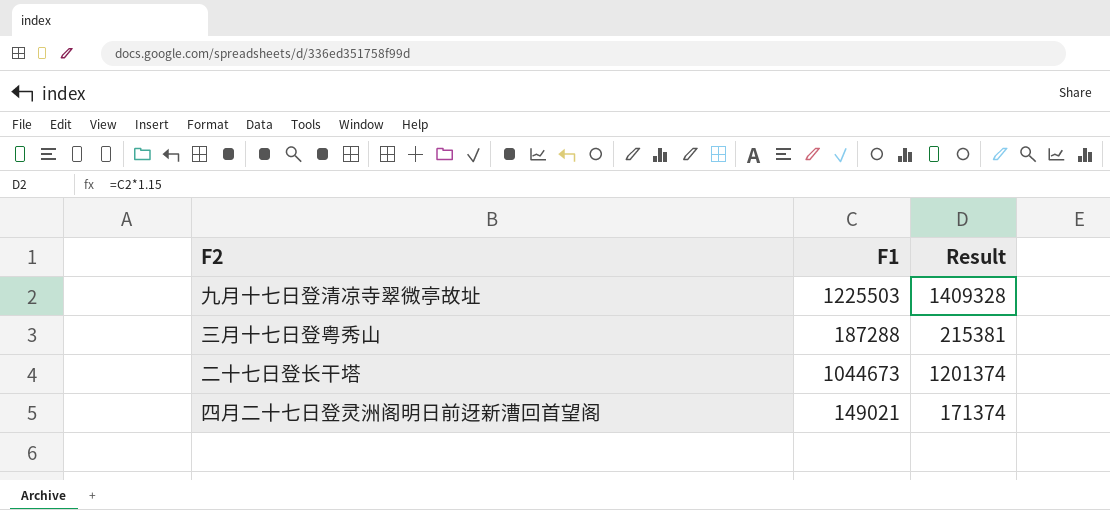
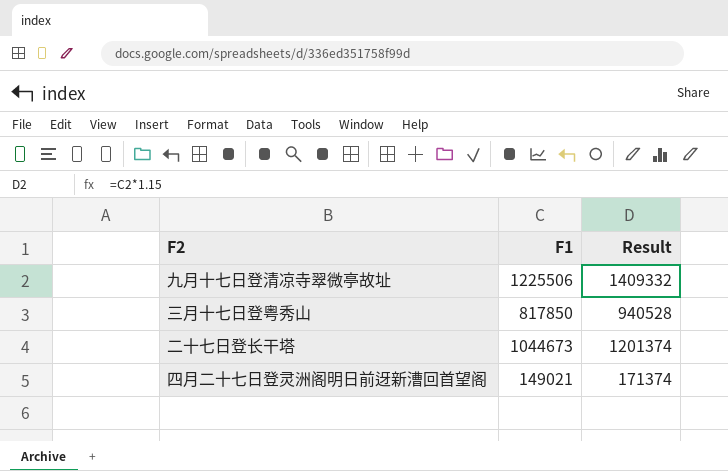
九月十七日登清凉寺翠微亭故址 | F1: 1225503 -> 1225506
九月十七日登清凉寺翠微亭故址 | Result: 1409328 -> 1409332
三月十七日登粤秀山 | F1: 187288 -> 817850
三月十七日登粤秀山 | Result: 215381 -> 940528

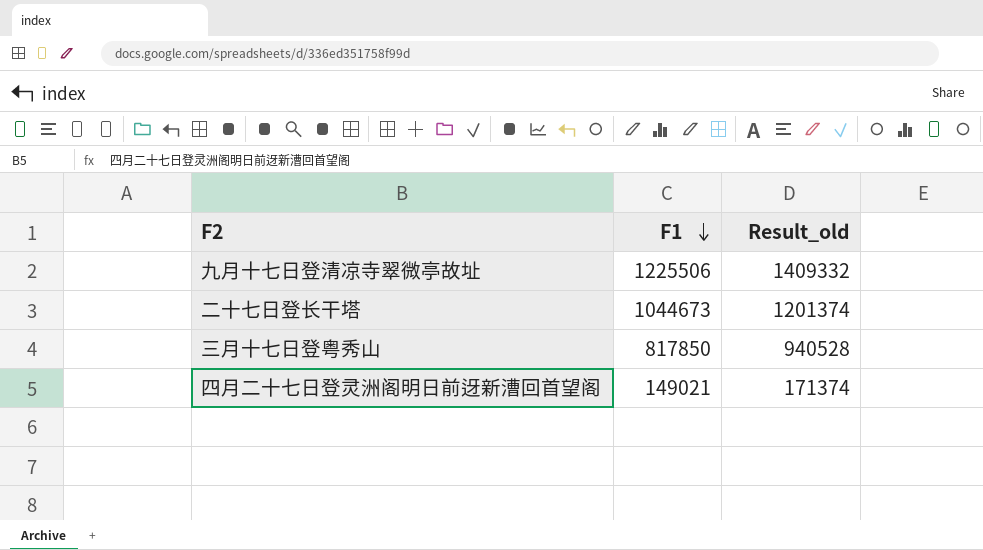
row order: none -> F1 descending
column name: Result -> Result_old

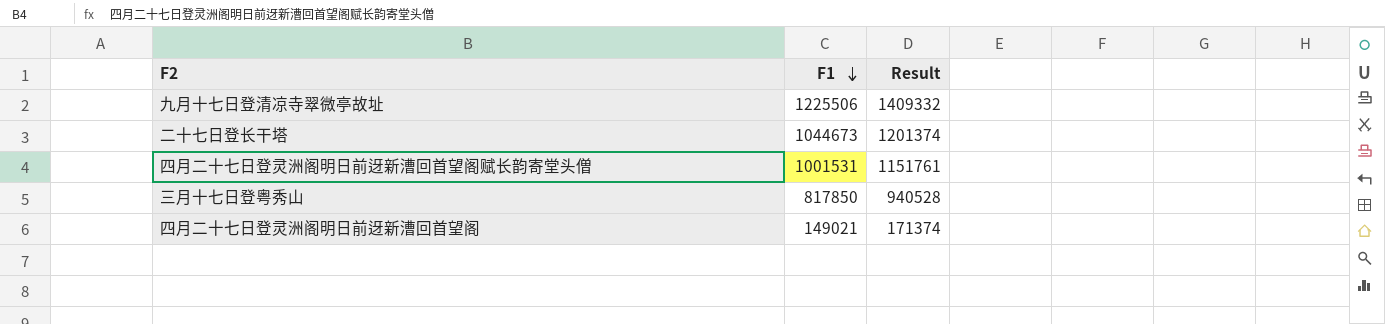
column name: Result_old -> Result
row 四月二十七日登灵洲阁明日前迓新漕回首望阁赋长韵寄堂头僧: none -> 1001531 | 1151761

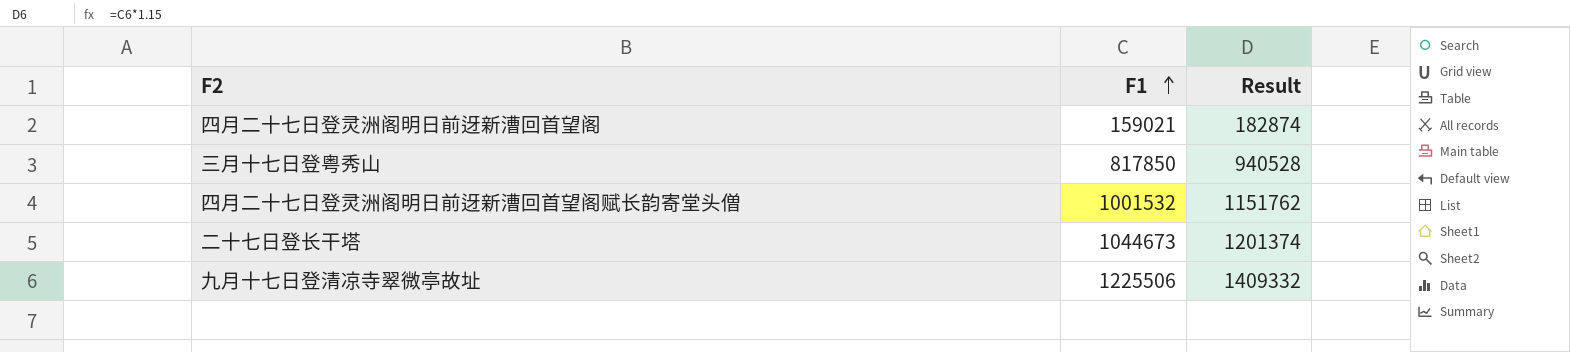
row order: F1 descending -> F1 ascending
四月二十七日登灵洲阁明日前迓新漕回首望阁 | F1: 149021 -> 159021
四月二十七日登灵洲阁明日前迓新漕回首望阁 | Result: 171374 -> 182874
四月二十七日登灵洲阁明日前迓新漕回首望阁赋长韵寄堂头僧 | F1: 1001531 -> 1001532
四月二十七日登灵洲阁明日前迓新漕回首望阁赋长韵寄堂头僧 | Result: 1151761 -> 1151762

